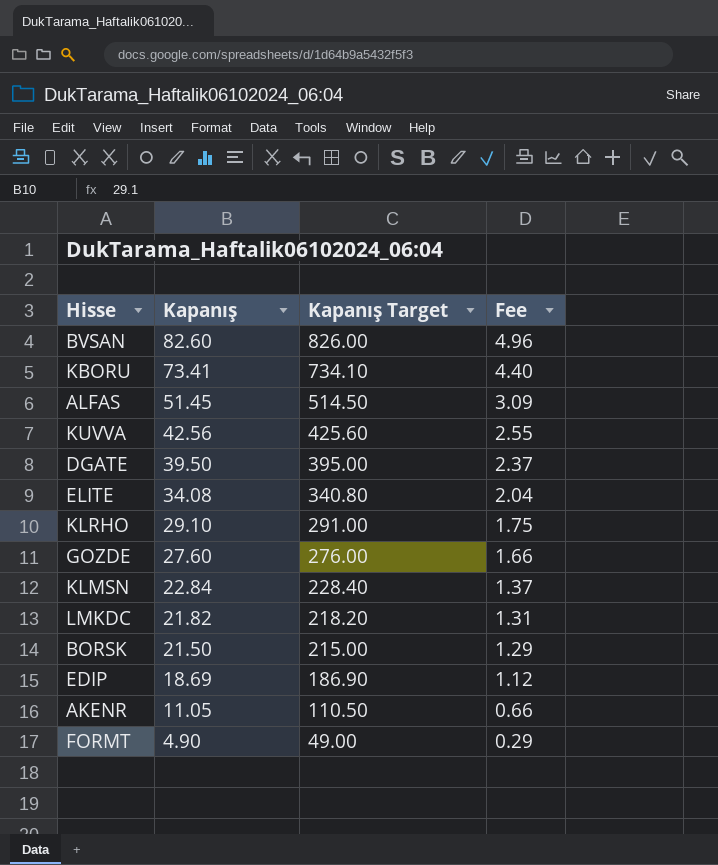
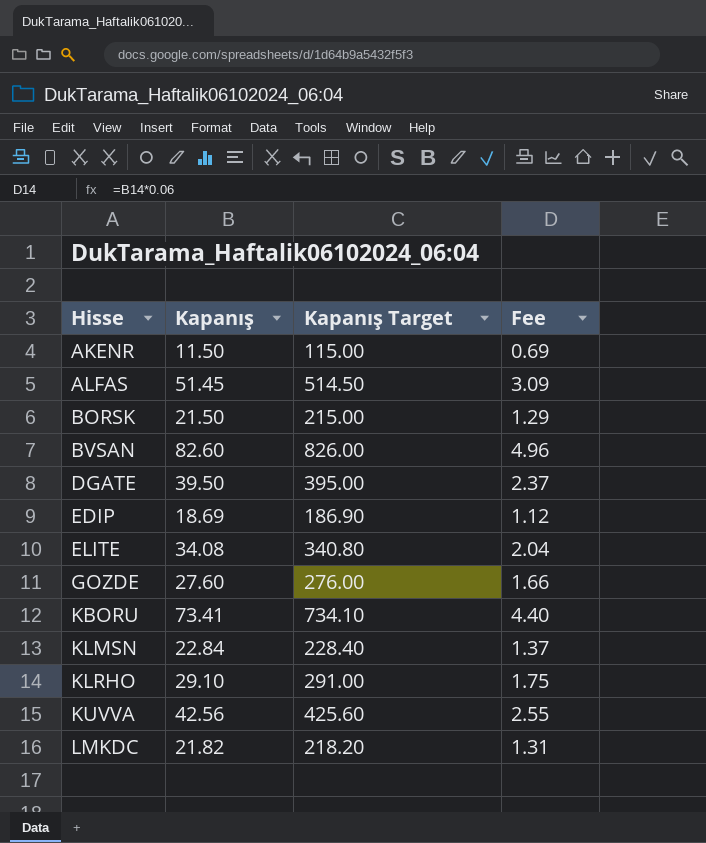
row order: Kapanış descending -> Hisse ascending
row FORMT: 4.90 | 49.00 | 0.29 -> none
AKENR | Kapanış: 11.05 -> 11.50
AKENR | Kapanış Target: 110.50 -> 115.00
AKENR | Fee: 0.66 -> 0.69

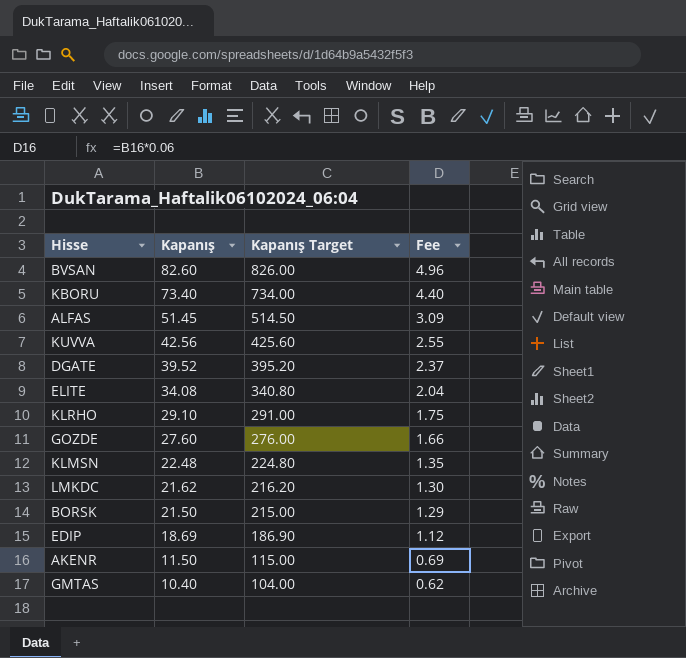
row order: Hisse ascending -> Kapanış descending
KBORU | Kapanış: 73.41 -> 73.40
KBORU | Kapanış Target: 734.10 -> 734.00
DGATE | Kapanış: 39.50 -> 39.52
DGATE | Kapanış Target: 395.00 -> 395.20
KLMSN | Kapanış: 22.84 -> 22.48
KLMSN | Kapanış Target: 228.40 -> 224.80
KLMSN | Fee: 1.37 -> 1.35
LMKDC | Kapanış: 21.82 -> 21.62
LMKDC | Kapanış Target: 218.20 -> 216.20
LMKDC | Fee: 1.31 -> 1.30
row GMTAS: none -> 10.40 | 104.00 | 0.62

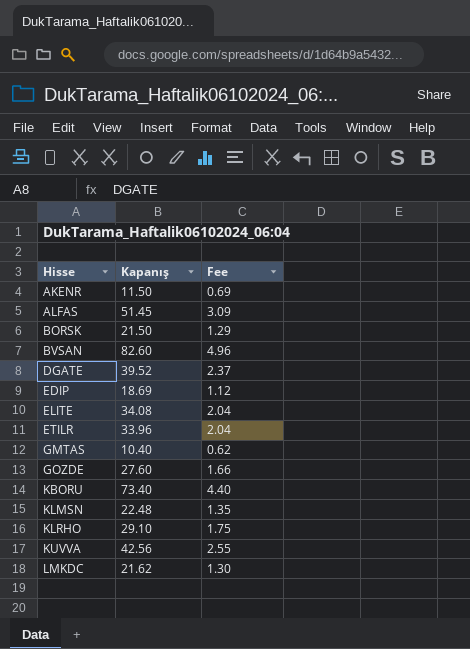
row order: Kapanış descending -> Hisse ascending
column Kapanış Target | formula: [Kapanış] * 10 -> none
row ETILR: none -> 33.96 | 2.04

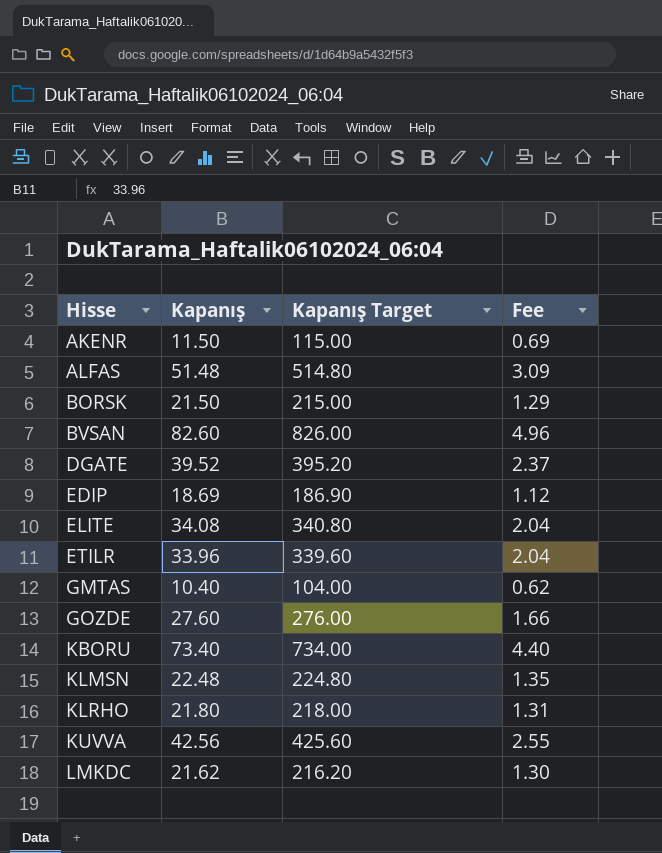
column Kapanış Target | formula: none -> [Kapanış] * 10
ALFAS | Kapanış: 51.45 -> 51.48
KLRHO | Kapanış: 29.10 -> 21.80
KLRHO | Fee: 1.75 -> 1.31

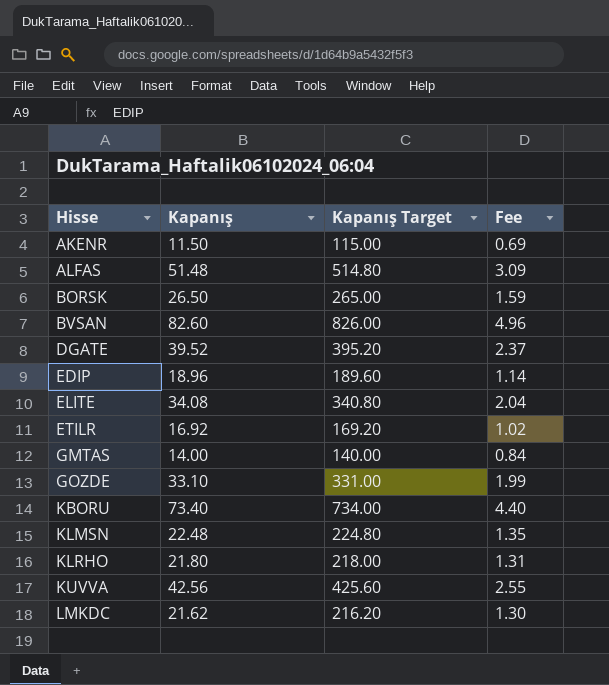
BORSK | Kapanış: 21.50 -> 26.50
BORSK | Kapanış Target: 215.00 -> 265.00
BORSK | Fee: 1.29 -> 1.59
EDIP | Kapanış: 18.69 -> 18.96
EDIP | Kapanış Target: 186.90 -> 189.60
EDIP | Fee: 1.12 -> 1.14
ETILR | Kapanış: 33.96 -> 16.92
ETILR | Kapanış Target: 339.60 -> 169.20
ETILR | Fee: 2.04 -> 1.02
GMTAS | Kapanış: 10.40 -> 14.00
GMTAS | Kapanış Target: 104.00 -> 140.00
GMTAS | Fee: 0.62 -> 0.84
GOZDE | Kapanış: 27.60 -> 33.10
GOZDE | Kapanış Target: 276.00 -> 331.00
GOZDE | Fee: 1.66 -> 1.99

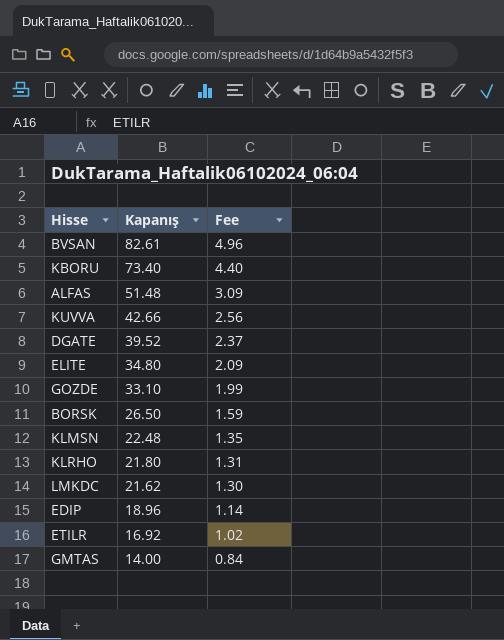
row order: Hisse ascending -> Kapanış descending
column Kapanış Target | formula: [Kapanış] * 10 -> none
row AKENR: 11.50 | 115.00 | 0.69 -> none
BVSAN | Kapanış: 82.60 -> 82.61
KUVVA | Kapanış: 42.56 -> 42.66
KUVVA | Fee: 2.55 -> 2.56
ELITE | Kapanış: 34.08 -> 34.80
ELITE | Fee: 2.04 -> 2.09

